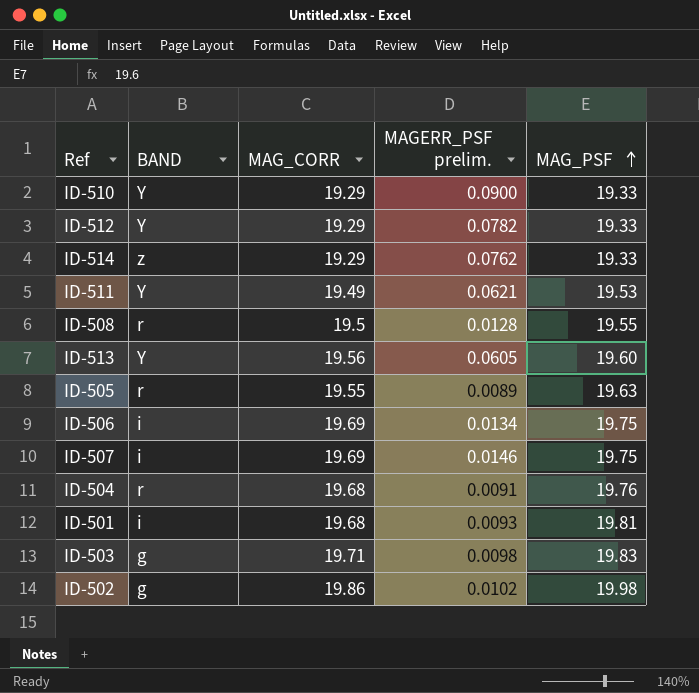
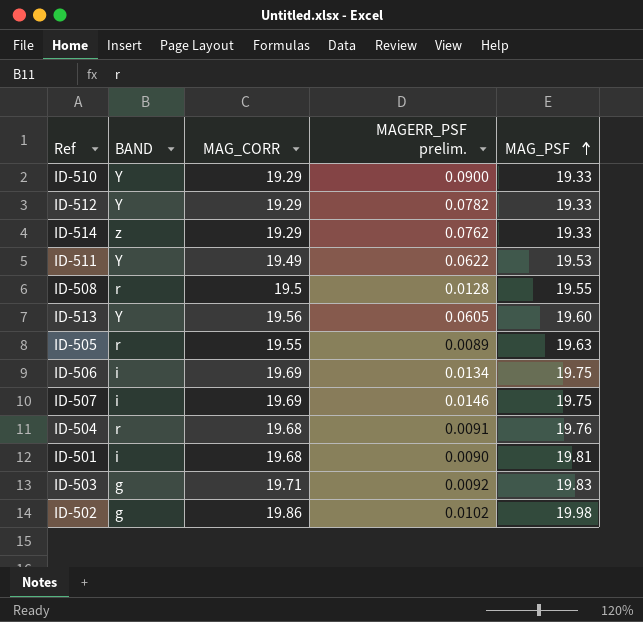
ID-511 | MAGERR_PSF prelim.: 0.0621 -> 0.0622
ID-501 | MAGERR_PSF prelim.: 0.0093 -> 0.0090
ID-503 | MAGERR_PSF prelim.: 0.0098 -> 0.0092

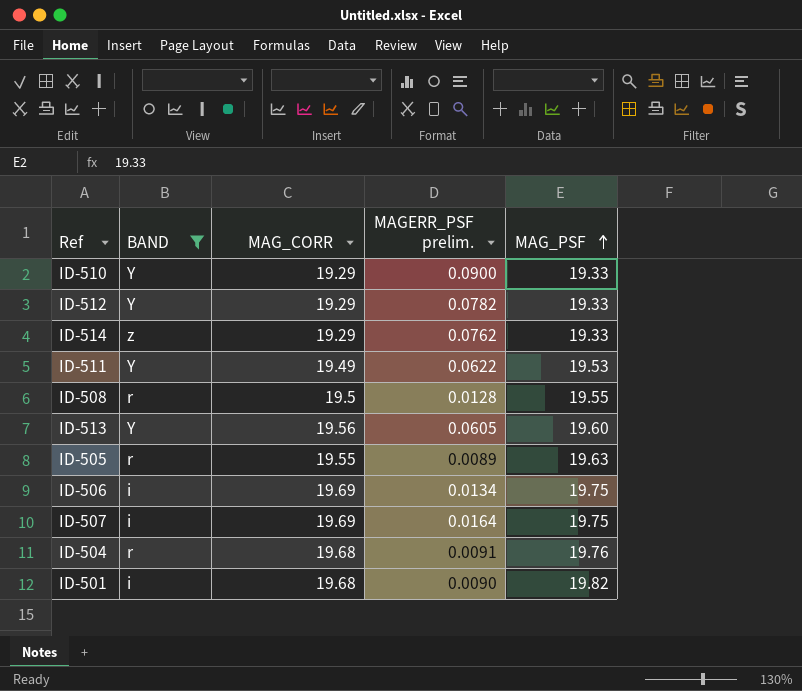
filter: none -> BAND != g
ID-507 | MAGERR_PSF prelim.: 0.0146 -> 0.0164
ID-501 | MAG_PSF: 19.81 -> 19.82

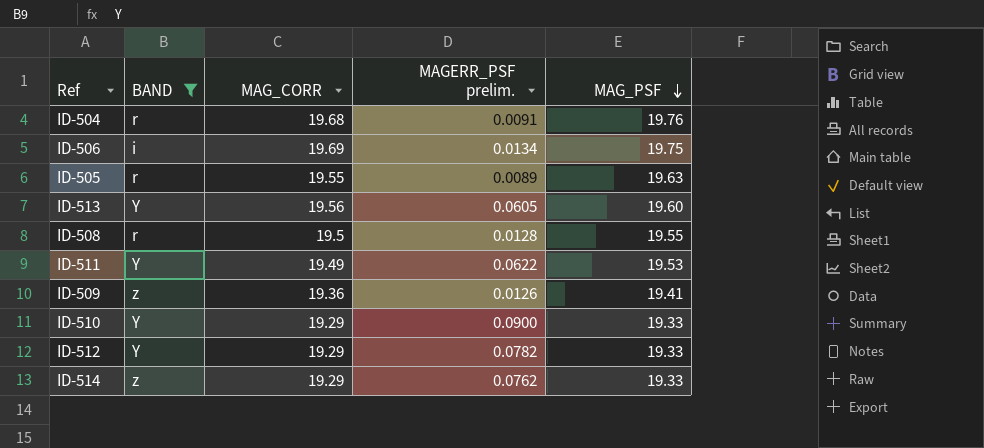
row order: MAG_PSF ascending -> MAG_PSF descending
row ID-507: i | 19.69 | 0.0164 | 19.75 -> none
row ID-501: i | 19.68 | 0.0090 | 19.82 -> none
row ID-509: none -> z | 19.36 | 0.0126 | 19.41

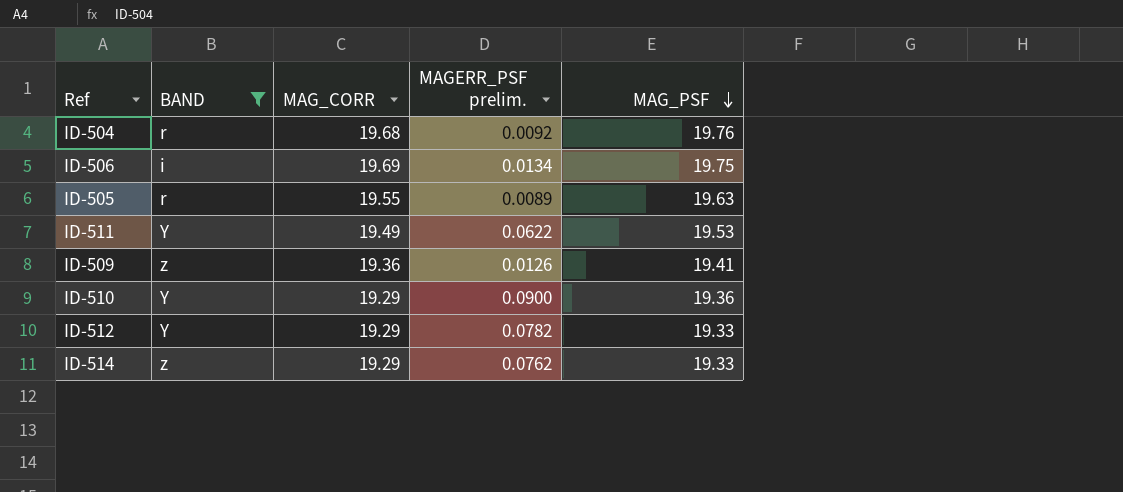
row ID-513: Y | 19.56 | 0.0605 | 19.60 -> none
row ID-508: r | 19.5 | 0.0128 | 19.55 -> none
ID-504 | MAGERR_PSF prelim.: 0.0091 -> 0.0092
ID-510 | MAG_PSF: 19.33 -> 19.36

